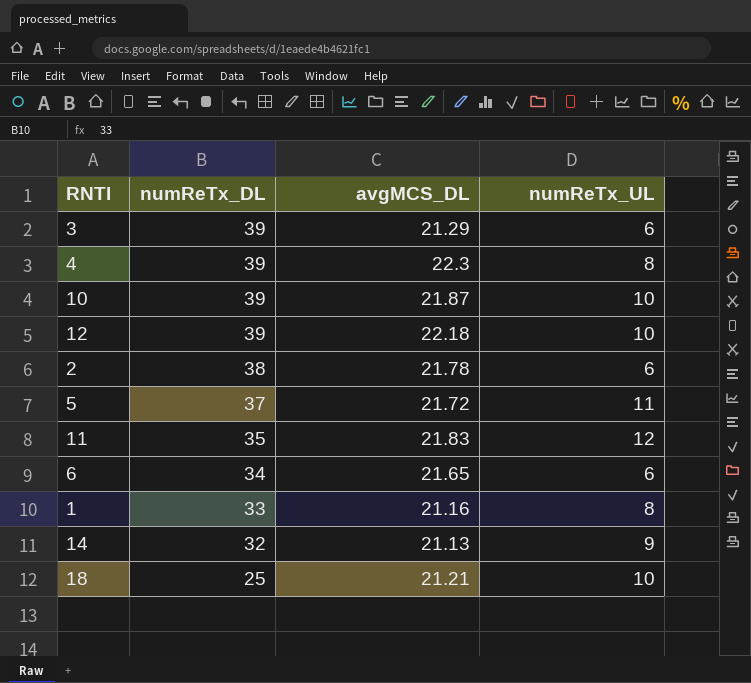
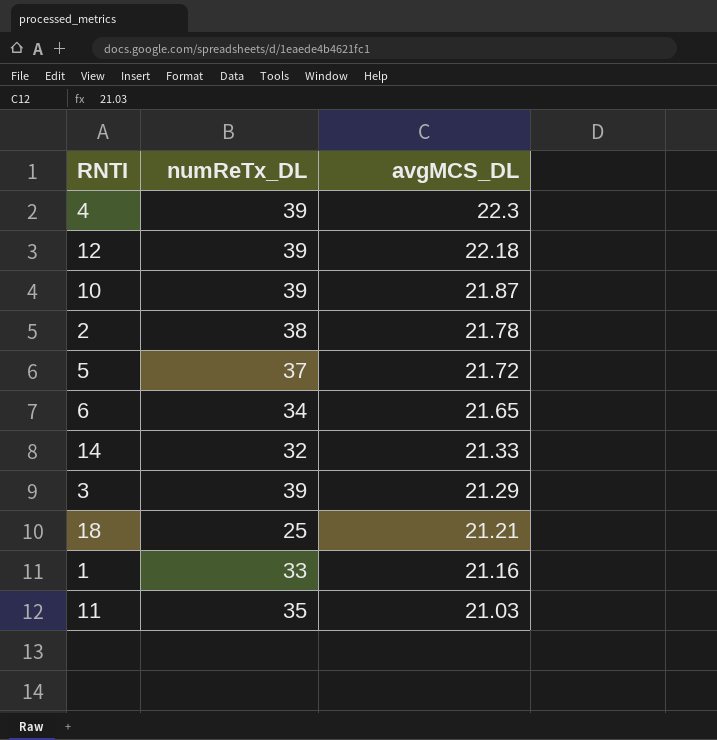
row order: numReTx_DL descending -> avgMCS_DL descending
column numReTx_UL | position: 4 -> none
14 | avgMCS_DL: 21.13 -> 21.33
11 | avgMCS_DL: 21.83 -> 21.03

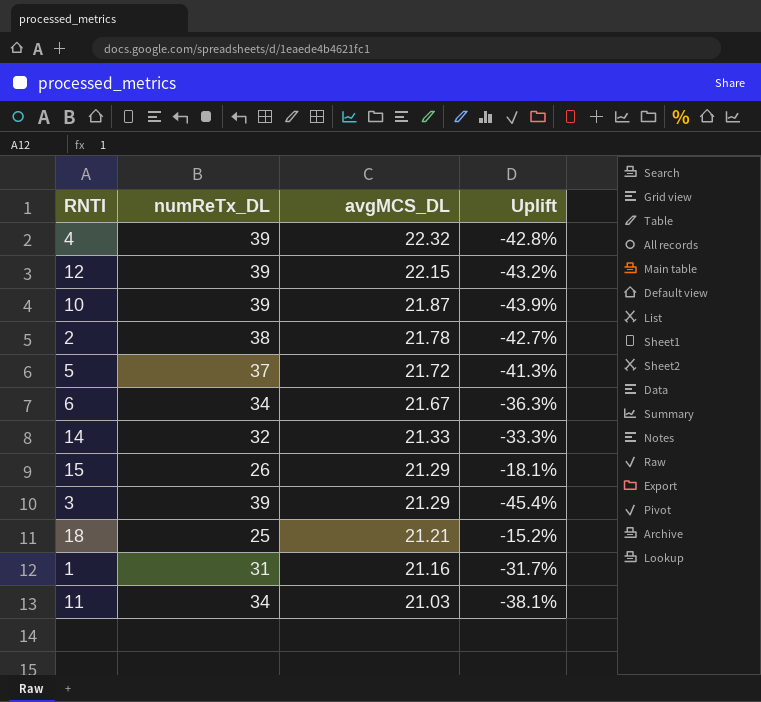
column Uplift | formula: none -> ([avgMCS_DL] - [numReTx_DL]) / [numReTx_DL]
4 | avgMCS_DL: 22.3 -> 22.32
12 | avgMCS_DL: 22.18 -> 22.15
6 | avgMCS_DL: 21.65 -> 21.67
row 15: none -> 26 | 21.29 | -18.1%
1 | numReTx_DL: 33 -> 31
11 | numReTx_DL: 35 -> 34

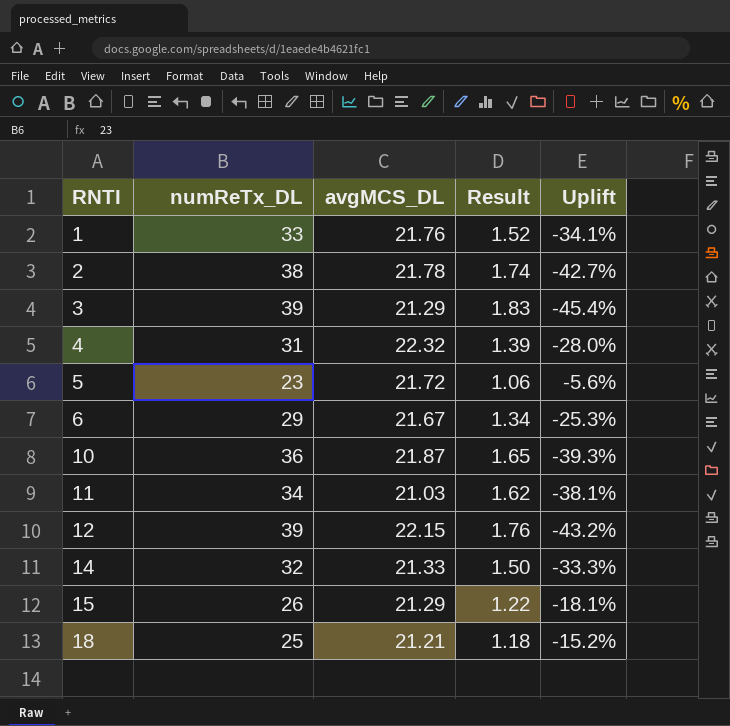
row order: avgMCS_DL descending -> RNTI ascending
column Result | formula: none -> [numReTx_DL] / [avgMCS_DL]
1 | numReTx_DL: 31 -> 33
1 | avgMCS_DL: 21.16 -> 21.76
1 | Uplift: -31.7% -> -34.1%
4 | numReTx_DL: 39 -> 31
4 | Uplift: -42.8% -> -28.0%
5 | numReTx_DL: 37 -> 23
5 | Uplift: -41.3% -> -5.6%
6 | numReTx_DL: 34 -> 29
6 | Uplift: -36.3% -> -25.3%
10 | numReTx_DL: 39 -> 36
10 | Uplift: -43.9% -> -39.3%

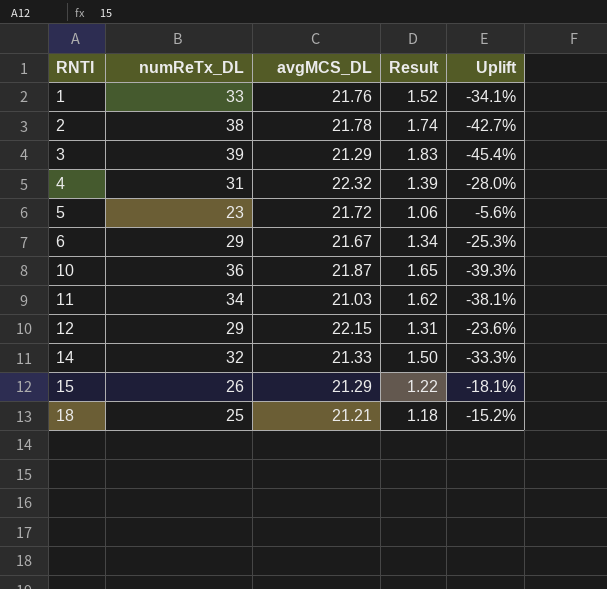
12 | numReTx_DL: 39 -> 29
12 | Result: 1.76 -> 1.31
12 | Uplift: -43.2% -> -23.6%

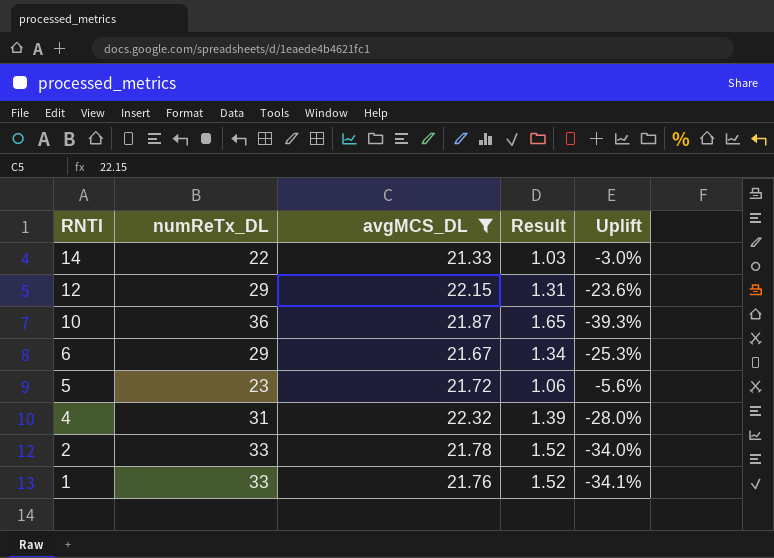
filter: none -> avgMCS_DL >= 21.33
row order: RNTI ascending -> RNTI descending
14 | numReTx_DL: 32 -> 22
14 | Result: 1.50 -> 1.03
14 | Uplift: -33.3% -> -3.0%
2 | numReTx_DL: 38 -> 33
2 | Result: 1.74 -> 1.52
2 | Uplift: -42.7% -> -34.0%

